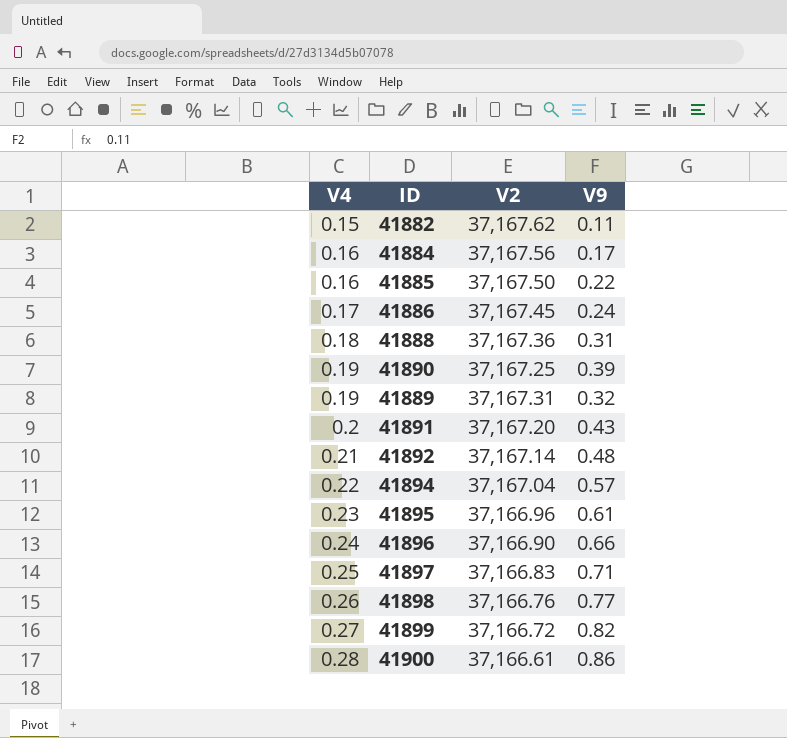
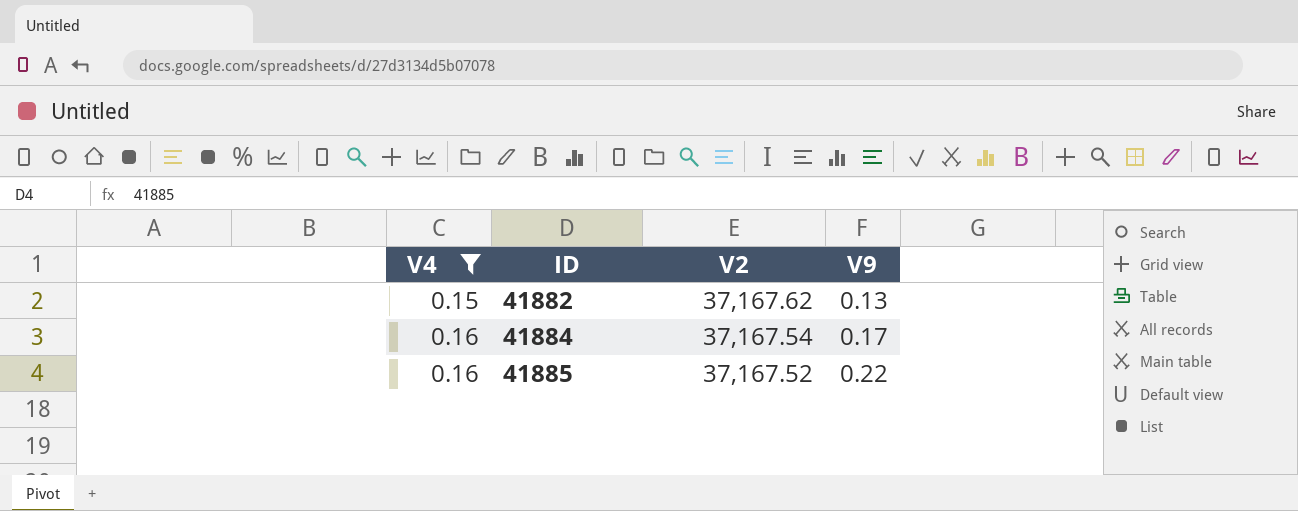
filter: none -> V4 <= 0.16
41882 | V9: 0.11 -> 0.13
41884 | V2: 37,167.56 -> 37,167.54
41885 | V2: 37,167.50 -> 37,167.52

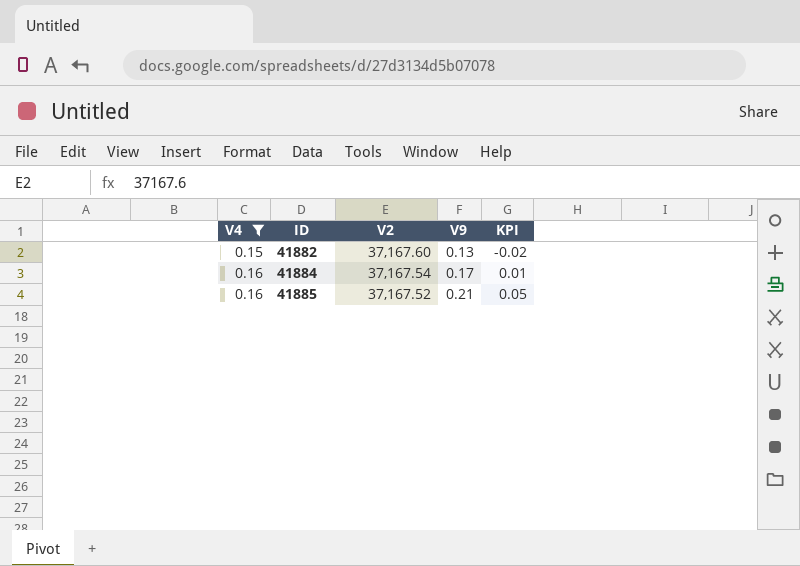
column KPI | formula: none -> [V9] - [V4]
41882 | V2: 37,167.62 -> 37,167.60
41885 | V9: 0.22 -> 0.21

